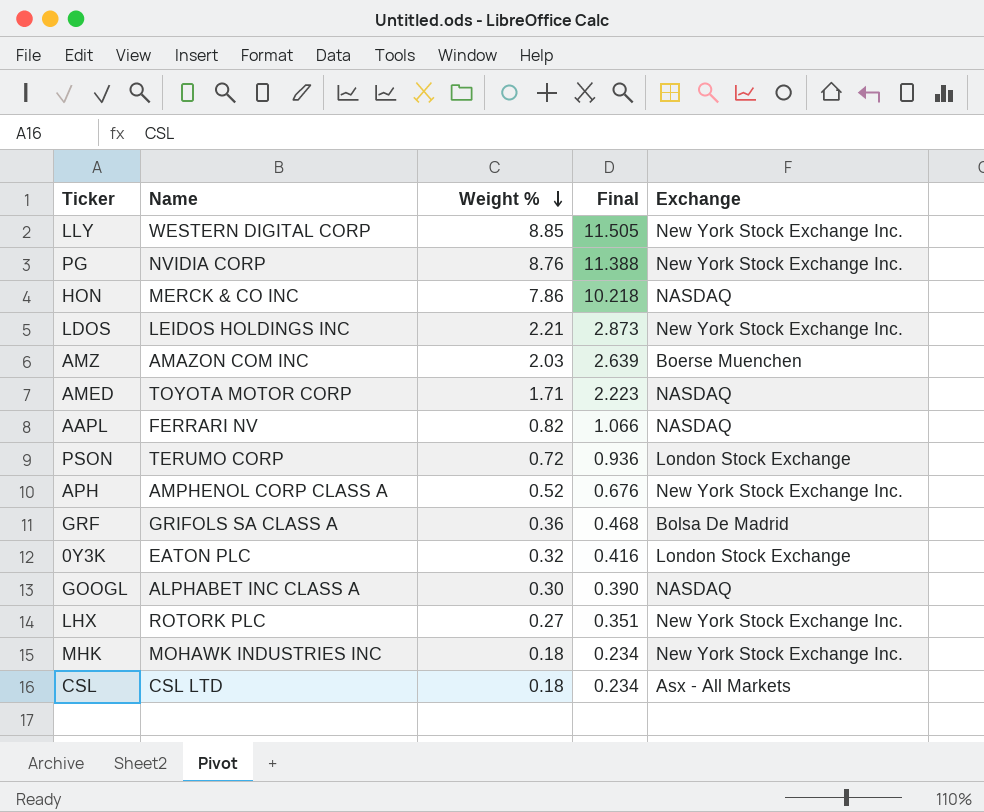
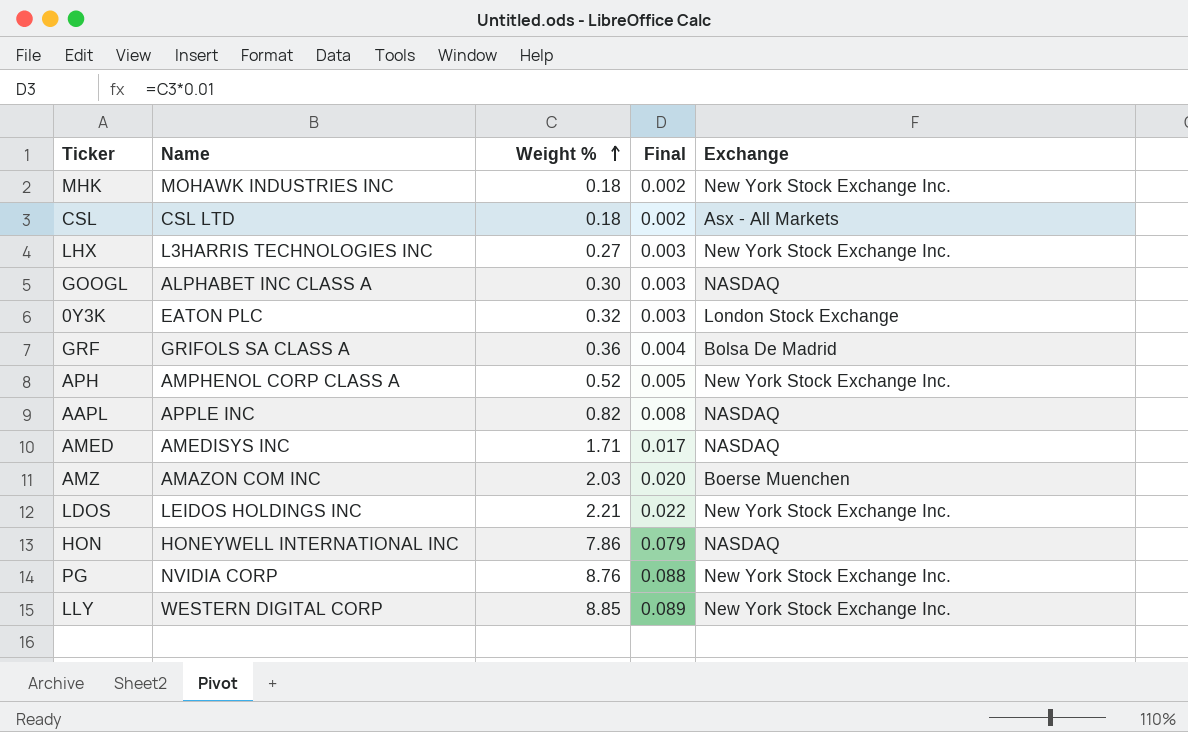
row order: Weight % descending -> Weight % ascending
column Final | formula: [Weight %] * 1.3 -> [Weight %] * 0.01
row PSON: TERUMO CORP | 0.72 | 0.936 | London Stock Exchange -> none
LHX | Name: ROTORK PLC -> L3HARRIS TECHNOLOGIES INC
AAPL | Name: FERRARI NV -> APPLE INC
AMED | Name: TOYOTA MOTOR CORP -> AMEDISYS INC
HON | Name: MERCK & CO INC -> HONEYWELL INTERNATIONAL INC

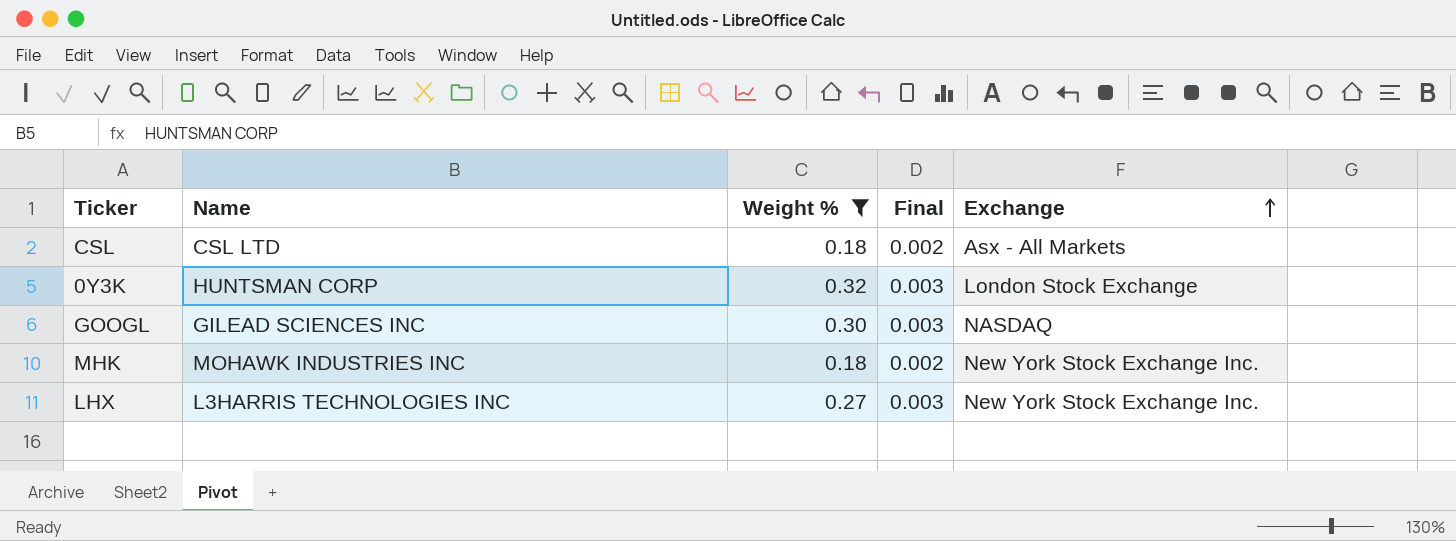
filter: none -> Weight % <= 0.32
row order: Weight % ascending -> Exchange ascending
0Y3K | Name: EATON PLC -> HUNTSMAN CORP
GOOGL | Name: ALPHABET INC CLASS A -> GILEAD SCIENCES INC

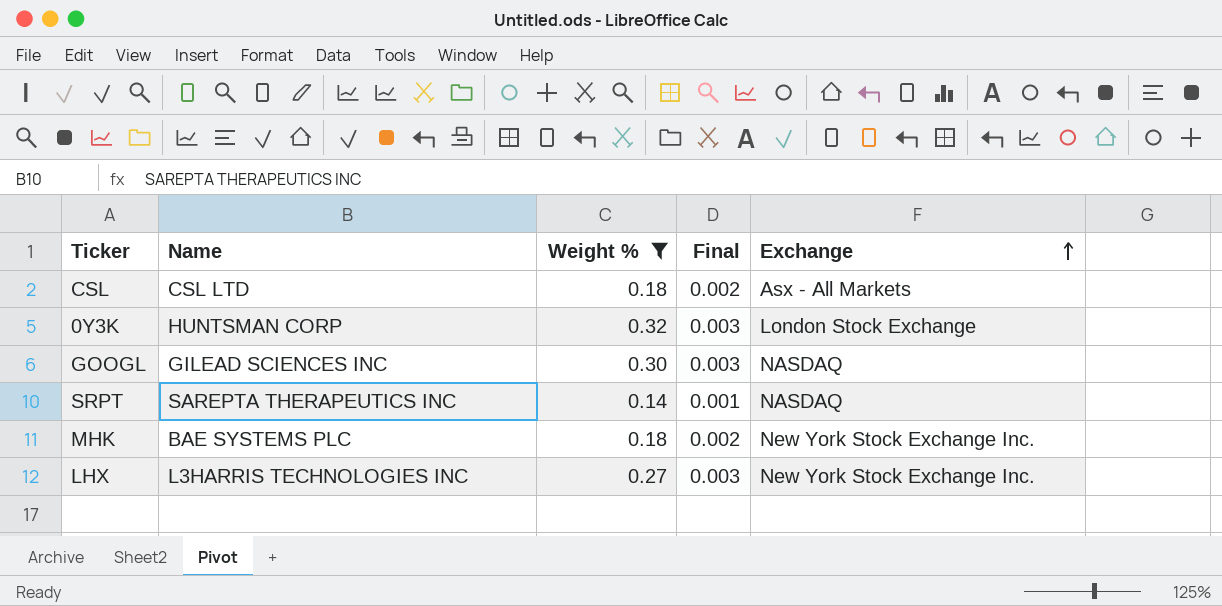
row SRPT: none -> SAREPTA THERAPEUTICS INC | 0.14 | 0.001 | NASDAQ
MHK | Name: MOHAWK INDUSTRIES INC -> BAE SYSTEMS PLC

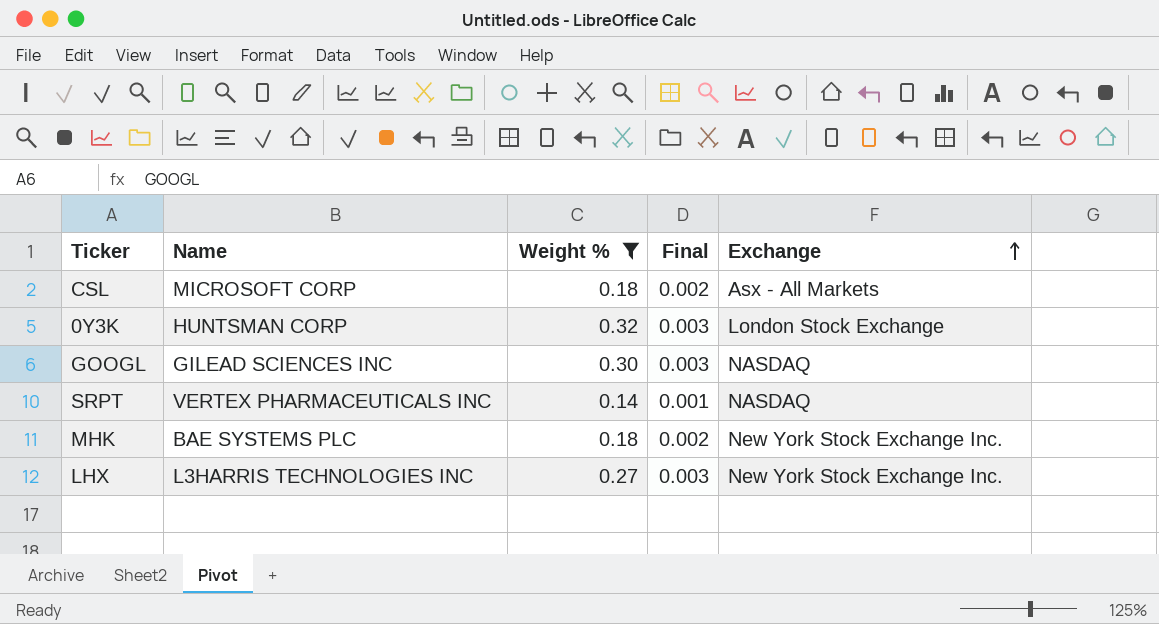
CSL | Name: CSL LTD -> MICROSOFT CORP
SRPT | Name: SAREPTA THERAPEUTICS INC -> VERTEX PHARMACEUTICALS INC

